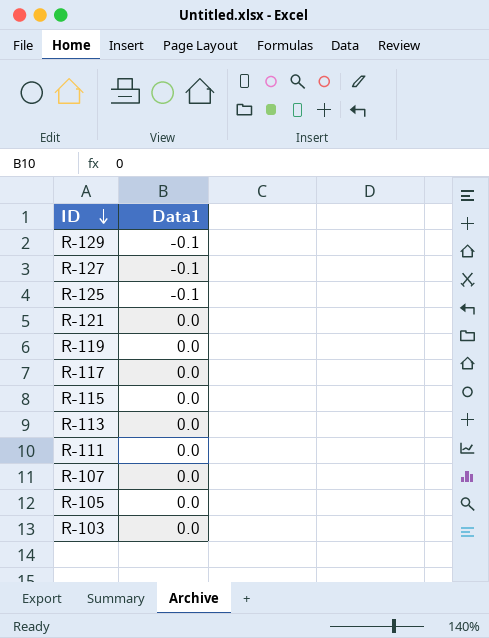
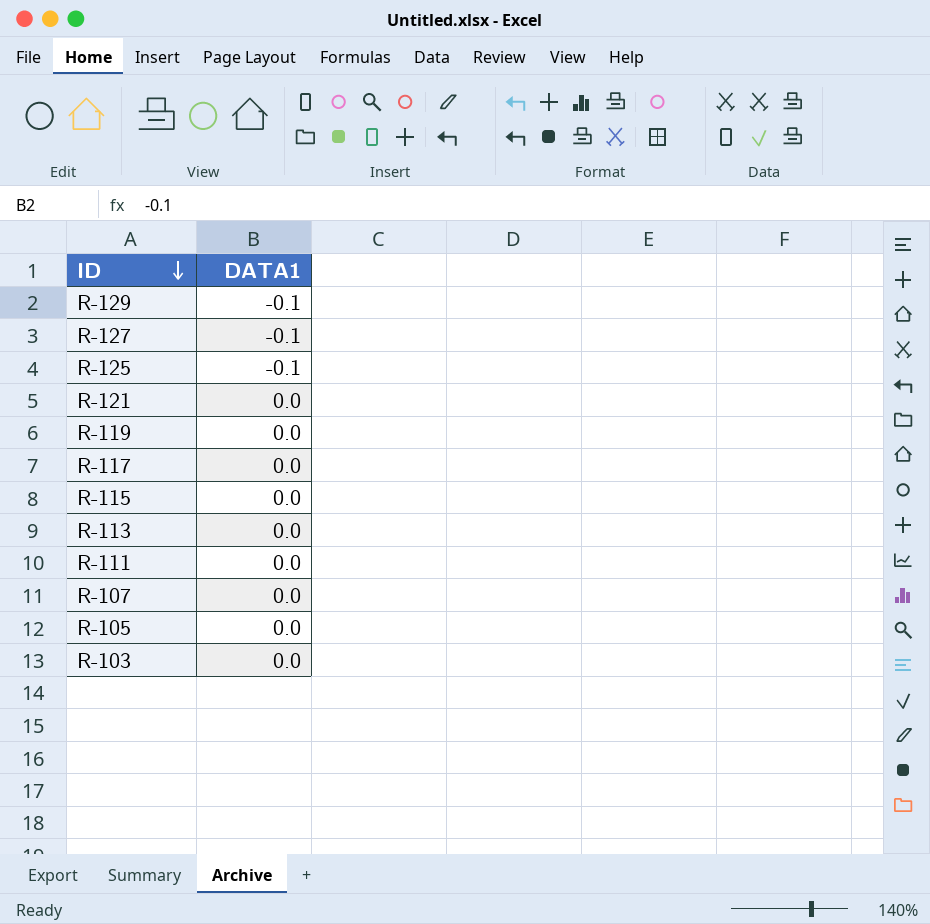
column name: Data1 -> DATA1

